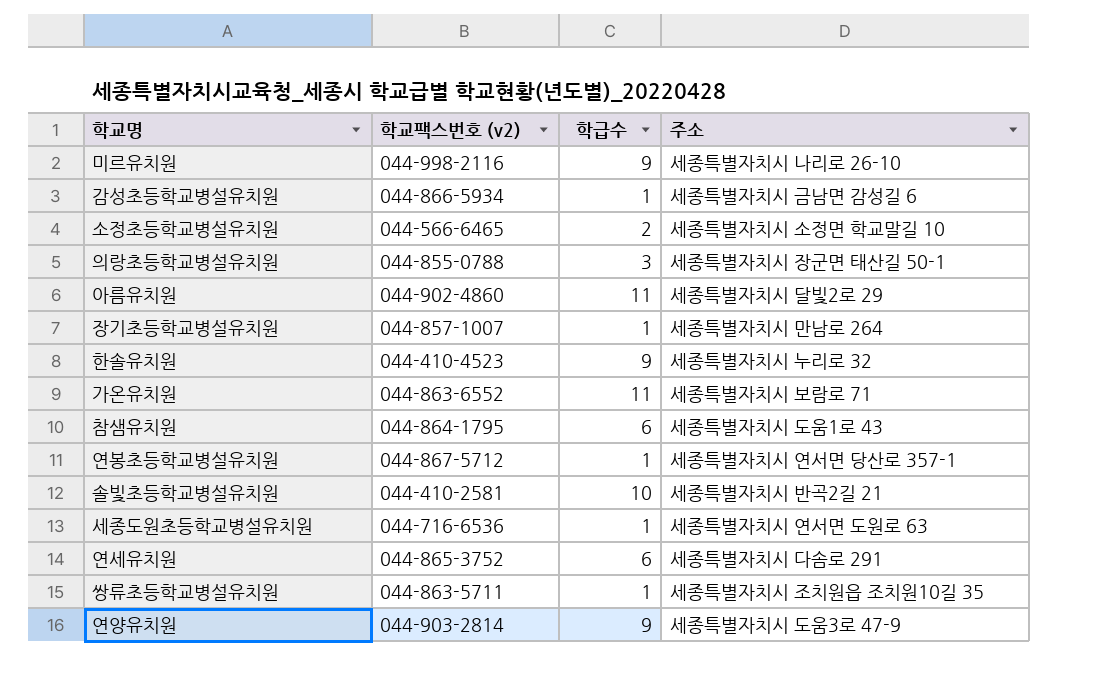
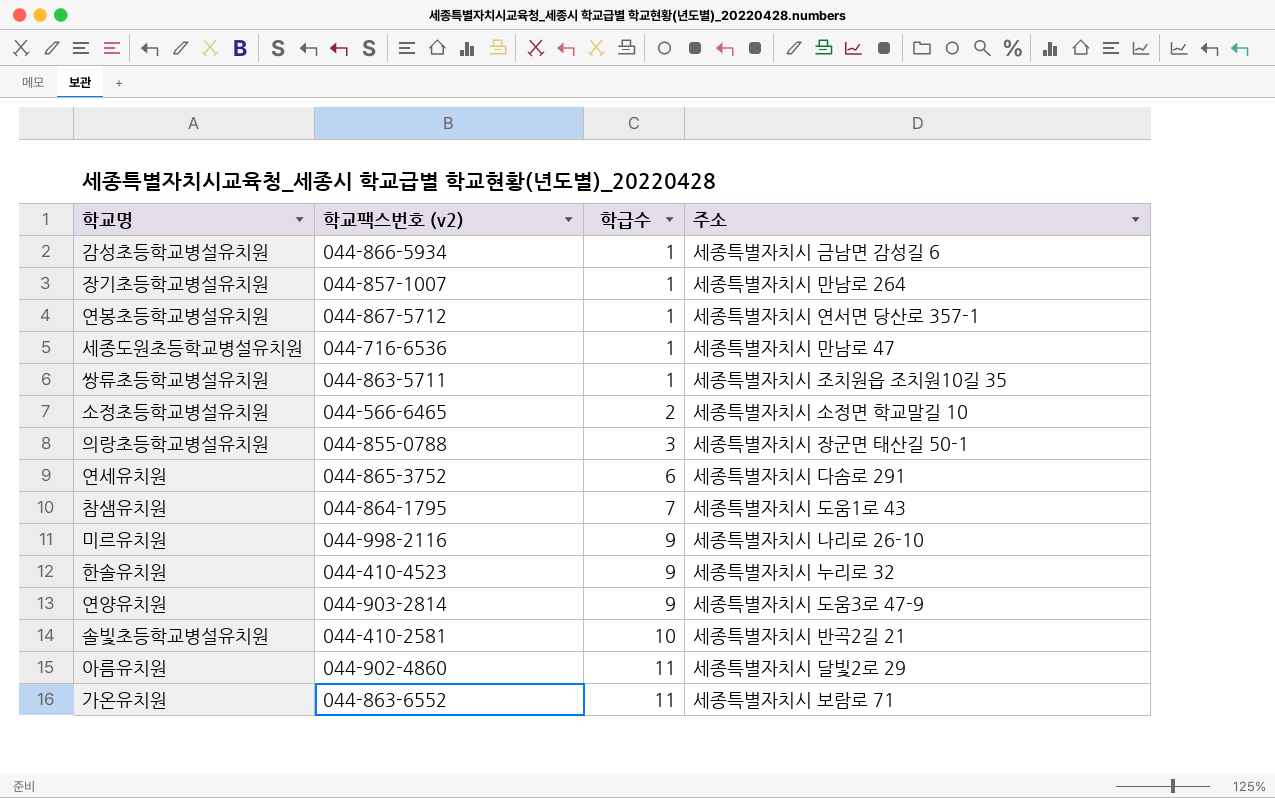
row order: none -> 학급수 ascending
세종도원초등학교병설유치원 | 주소: 세종특별자치시 연서면 도원로 63 -> 세종특별자치시 만남로 47
참샘유치원 | 학급수: 6 -> 7

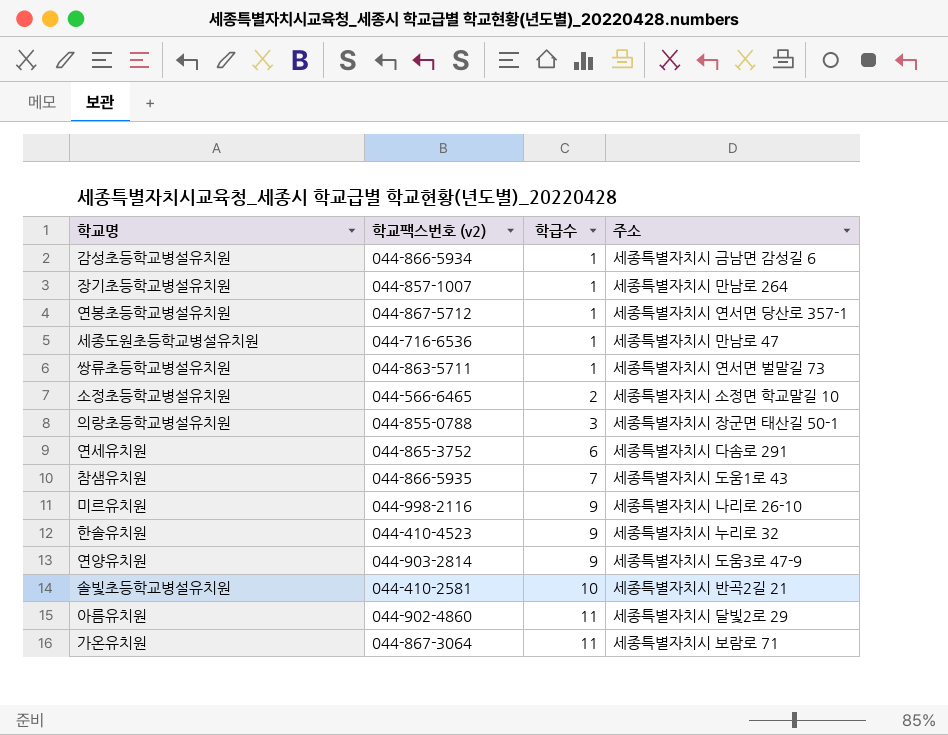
쌍류초등학교병설유치원 | 주소: 세종특별자치시 조치원읍 조치원10길 35 -> 세종특별자치시 연서면 벌말길 73
참샘유치원 | 학교팩스번호 (v2): 044-864-1795 -> 044-866-5935
가온유치원 | 학교팩스번호 (v2): 044-863-6552 -> 044-867-3064

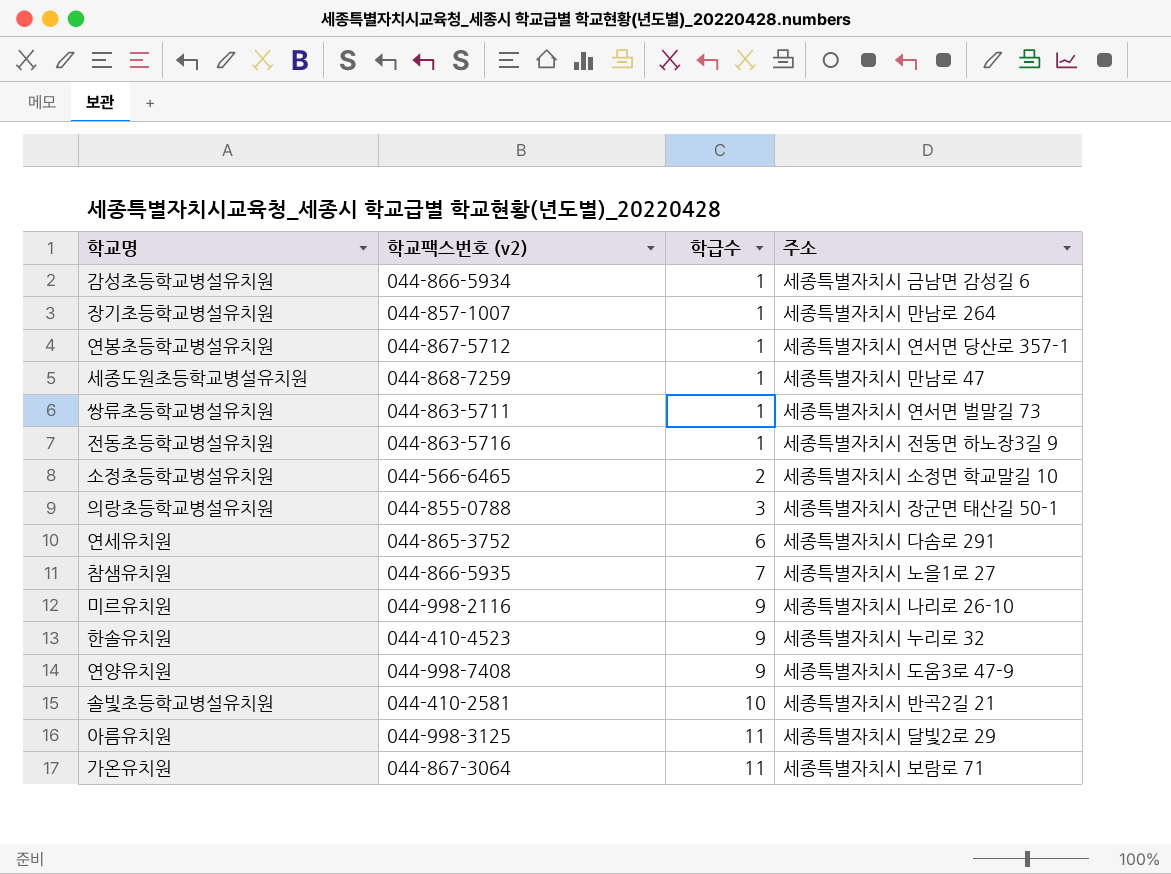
세종도원초등학교병설유치원 | 학교팩스번호 (v2): 044-716-6536 -> 044-868-7259
row 전동초등학교병설유치원: none -> 044-863-5716 | 1 | 세종특별자치시 전동면 하노장3길 9
참샘유치원 | 주소: 세종특별자치시 도움1로 43 -> 세종특별자치시 노을1로 27
연양유치원 | 학교팩스번호 (v2): 044-903-2814 -> 044-998-7408
아름유치원 | 학교팩스번호 (v2): 044-902-4860 -> 044-998-3125

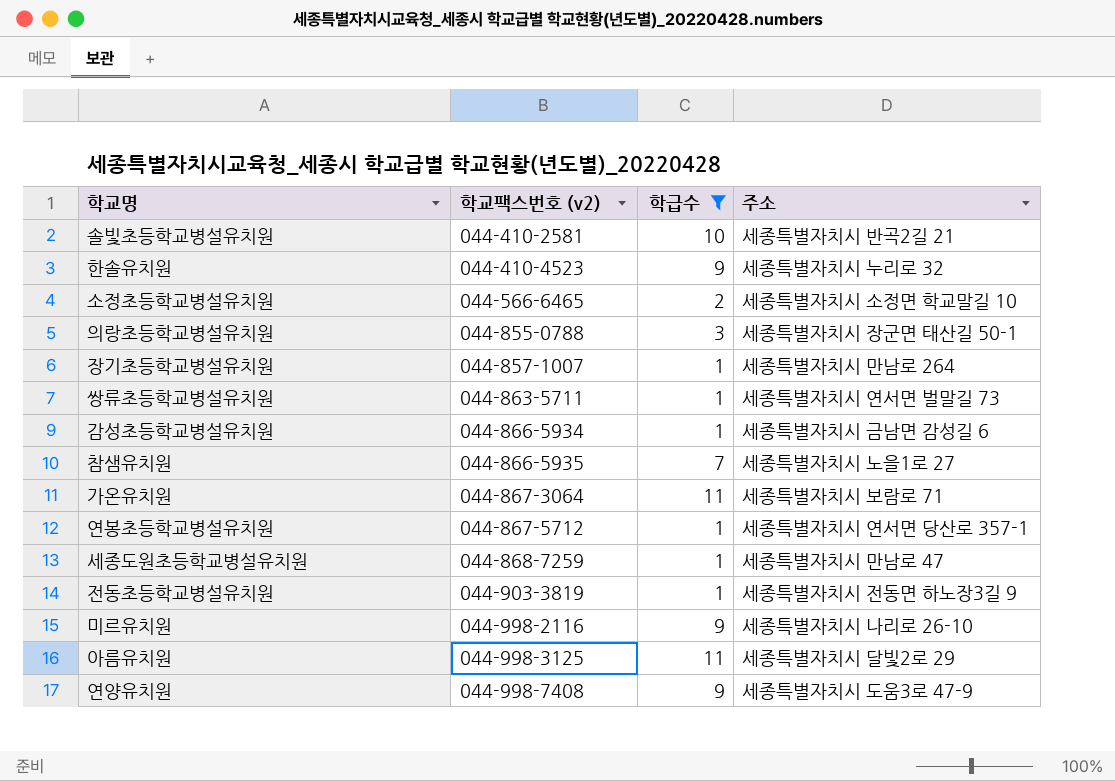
filter: none -> 학급수 != 6
row order: 학급수 ascending -> 학교팩스번호 (v2) ascending
전동초등학교병설유치원 | 학교팩스번호 (v2): 044-863-5716 -> 044-903-3819

